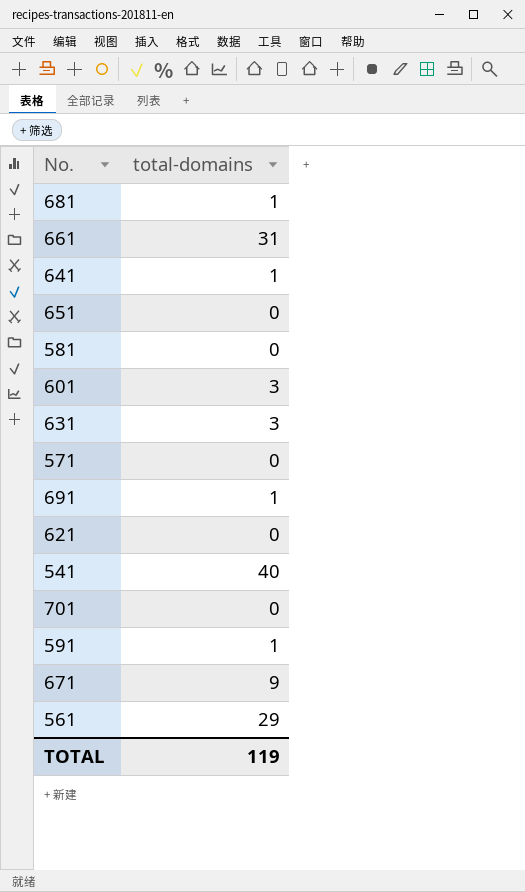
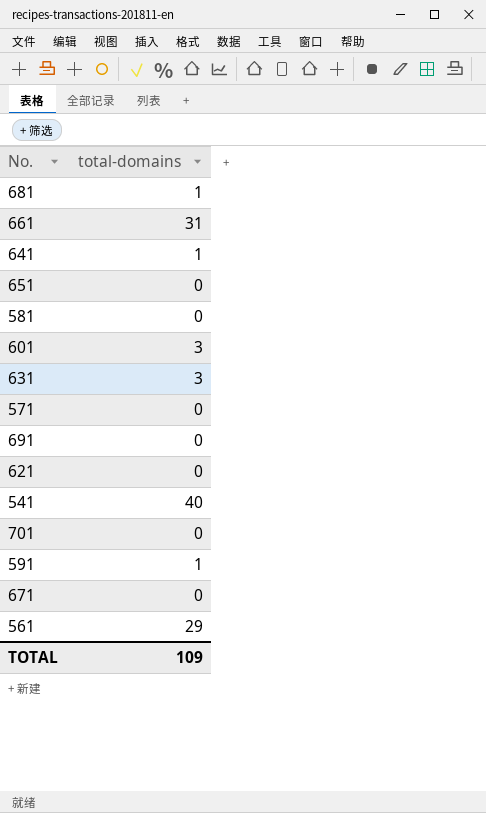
691 | total-domains: 1 -> 0
671 | total-domains: 9 -> 0
TOTAL | total-domains: 119 -> 109

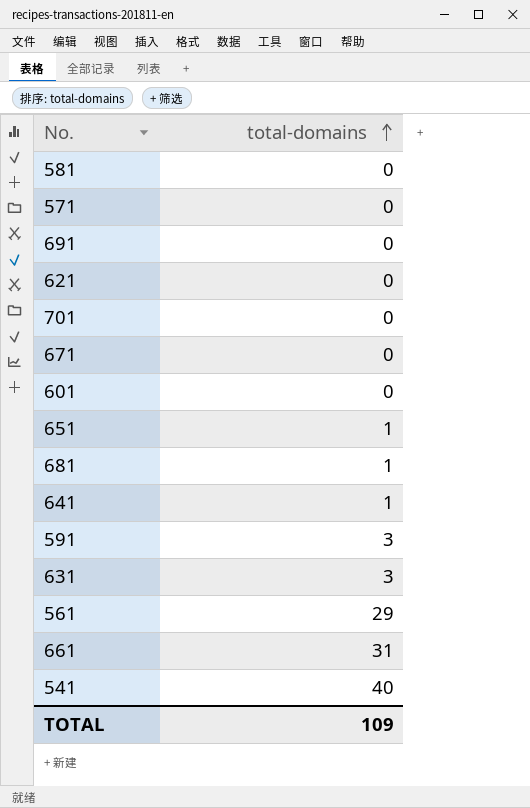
row order: none -> total-domains ascending
601 | total-domains: 3 -> 0
651 | total-domains: 0 -> 1
591 | total-domains: 1 -> 3

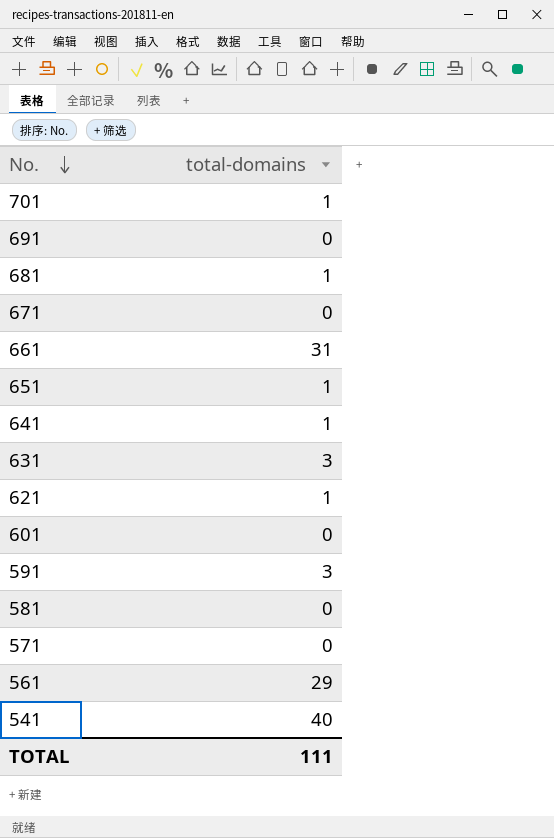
row order: total-domains ascending -> No. descending
701 | total-domains: 0 -> 1
621 | total-domains: 0 -> 1
TOTAL | total-domains: 109 -> 111

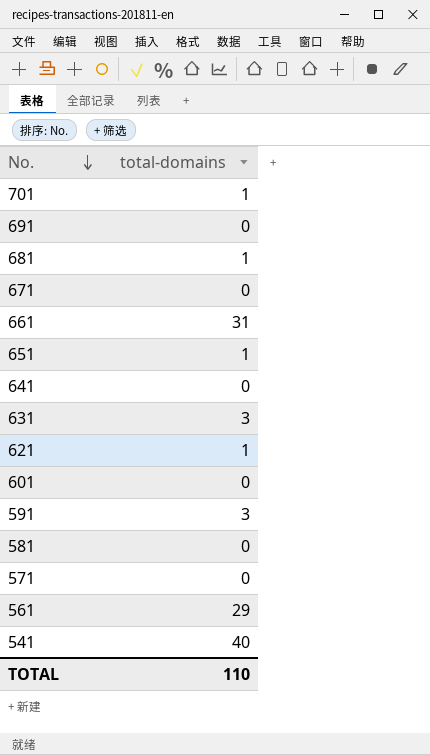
641 | total-domains: 1 -> 0
TOTAL | total-domains: 111 -> 110

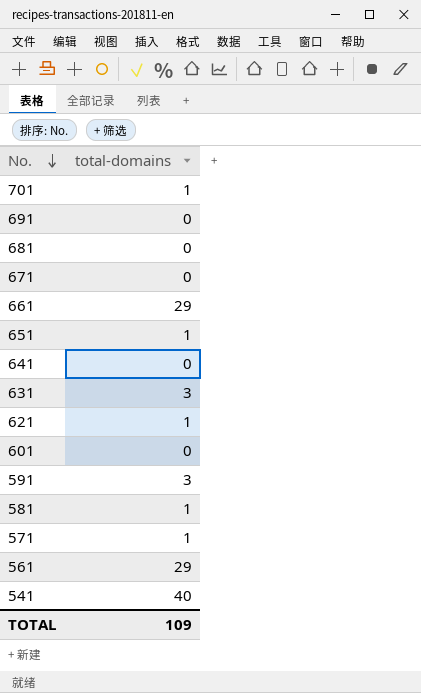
681 | total-domains: 1 -> 0
661 | total-domains: 31 -> 29
581 | total-domains: 0 -> 1
571 | total-domains: 0 -> 1
TOTAL | total-domains: 110 -> 109

